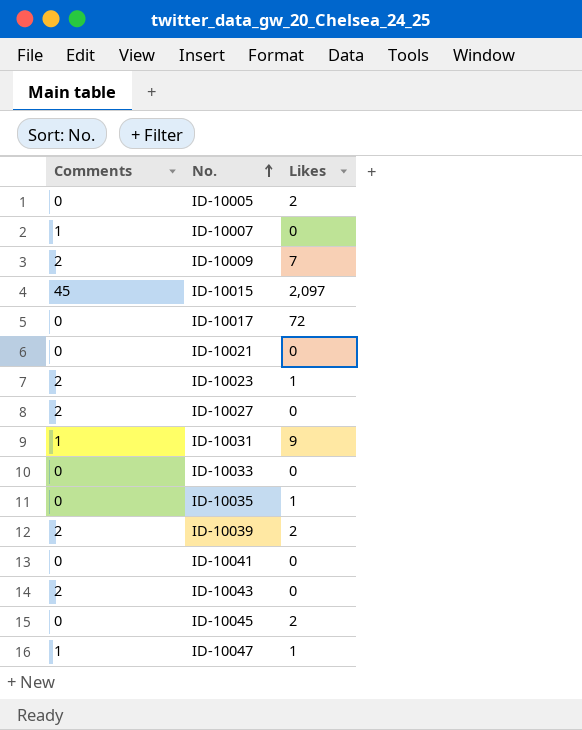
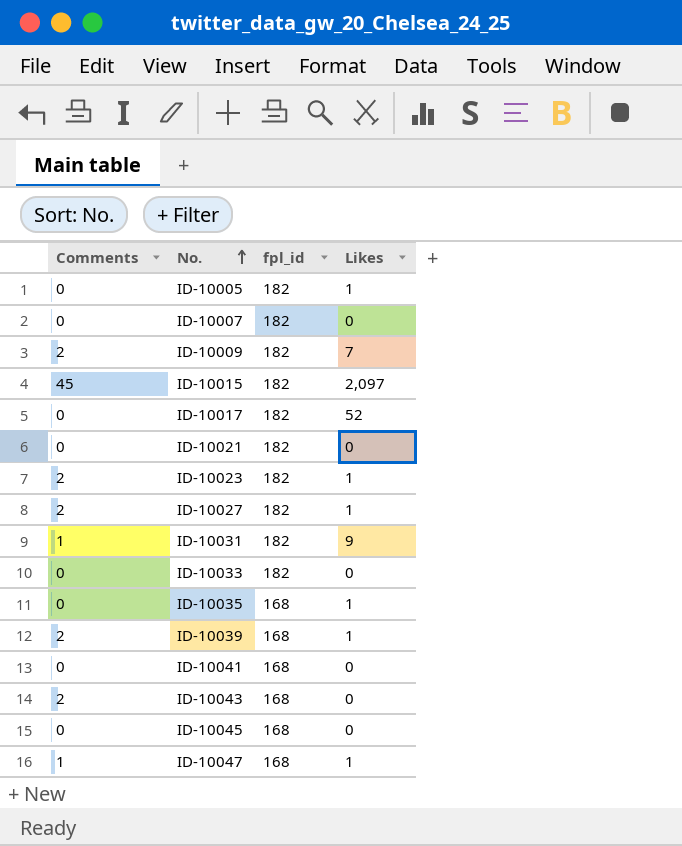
column fpl_id | position: none -> 3
ID-10005 | Likes: 2 -> 1
ID-10007 | Comments: 1 -> 0
ID-10017 | Likes: 72 -> 52
ID-10027 | Likes: 0 -> 1
ID-10039 | Likes: 2 -> 1
ID-10045 | Likes: 2 -> 0

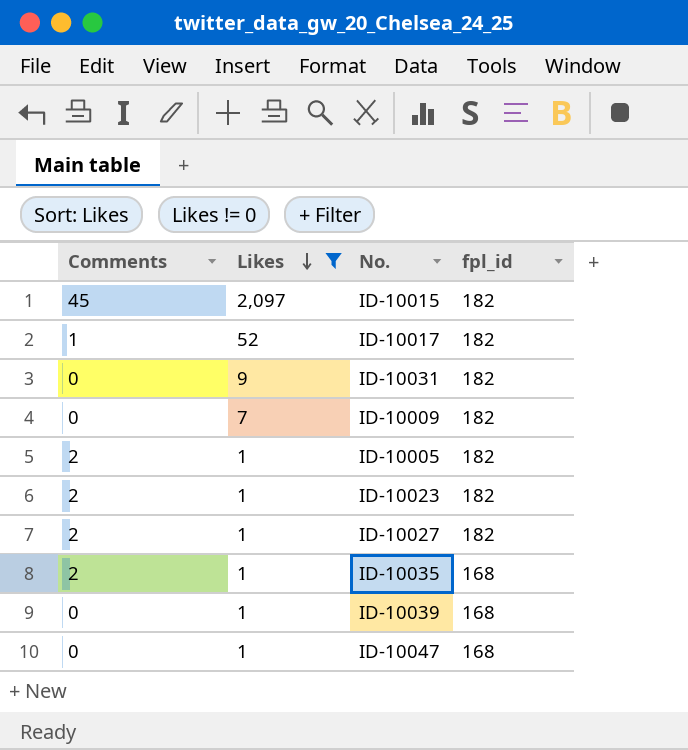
filter: none -> Likes != 0
row order: No. ascending -> Likes descending
column Likes | position: 4 -> 2
ID-10017 | Comments: 0 -> 1
ID-10031 | Comments: 1 -> 0
ID-10009 | Comments: 2 -> 0
ID-10005 | Comments: 0 -> 2
ID-10035 | Comments: 0 -> 2
ID-10039 | Comments: 2 -> 0
ID-10047 | Comments: 1 -> 0

